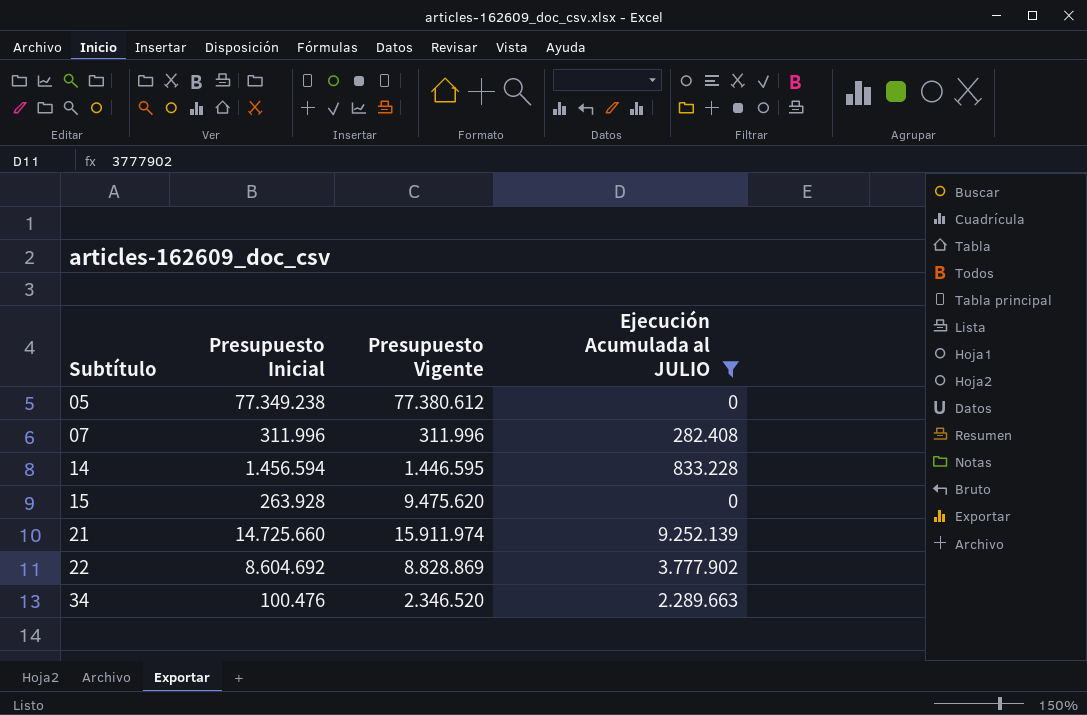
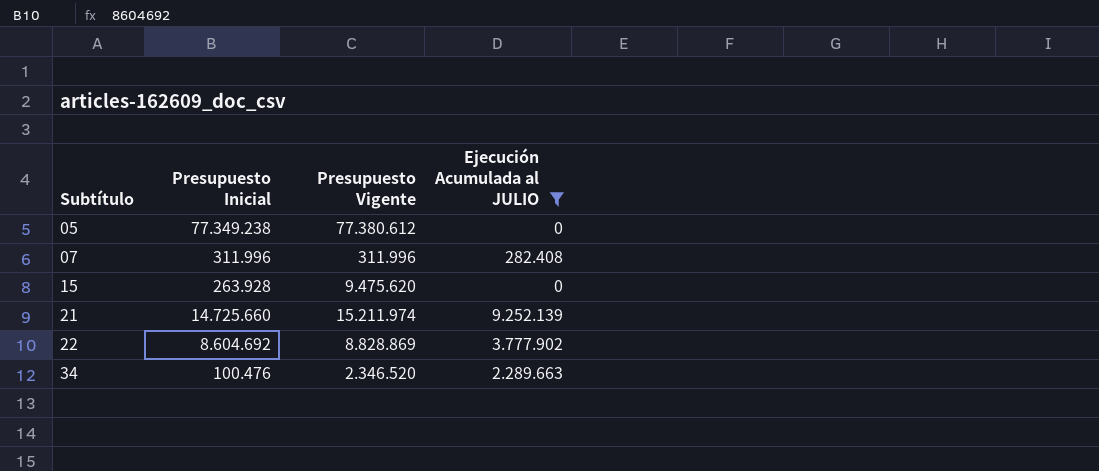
row 14: 1.456.594 | 1.446.595 | 833.228 -> none
21 | Presupuesto Vigente: 15.911.974 -> 15.211.974

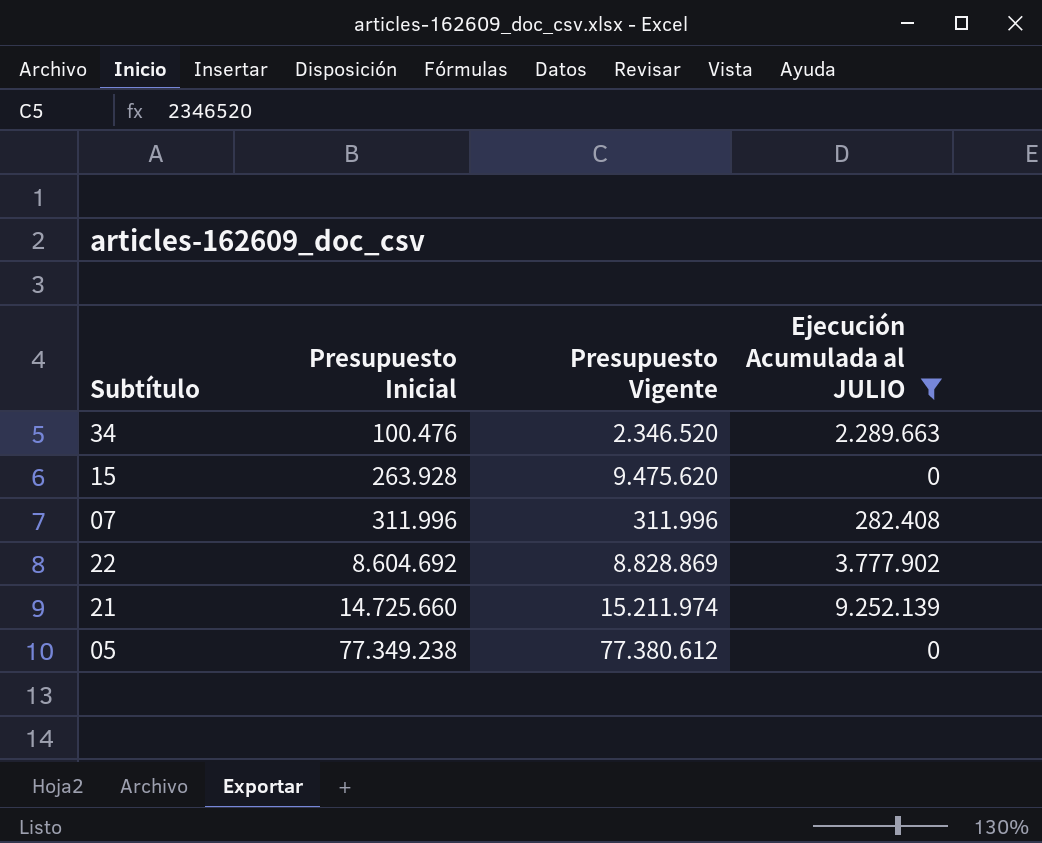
row order: Subtítulo ascending -> Presupuesto Inicial ascending

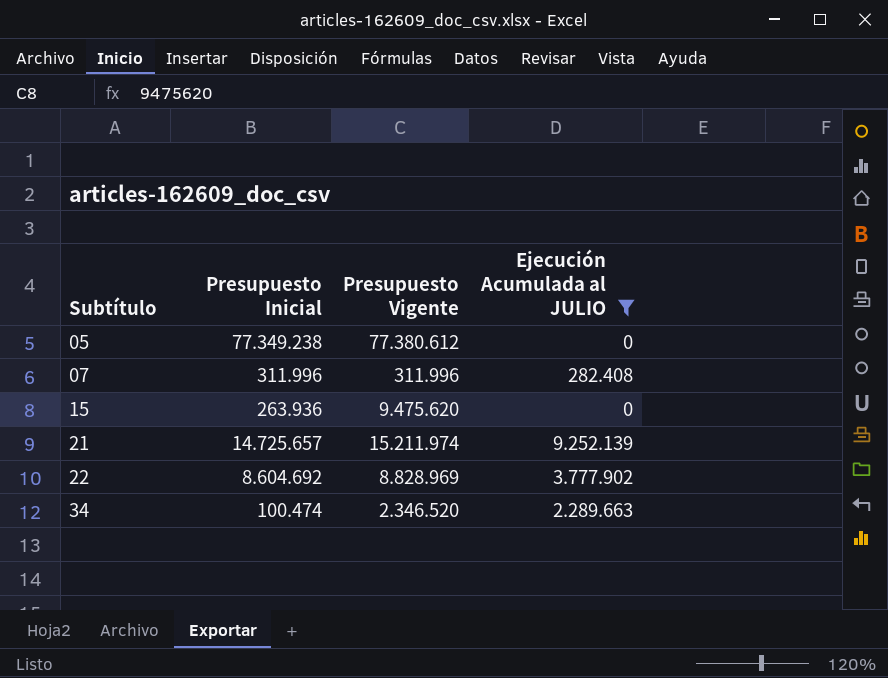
row order: Presupuesto Inicial ascending -> Subtítulo ascending
15 | Presupuesto Inicial: 263.928 -> 263.936
21 | Presupuesto Inicial: 14.725.660 -> 14.725.657
22 | Presupuesto Vigente: 8.828.869 -> 8.828.969
34 | Presupuesto Inicial: 100.476 -> 100.474

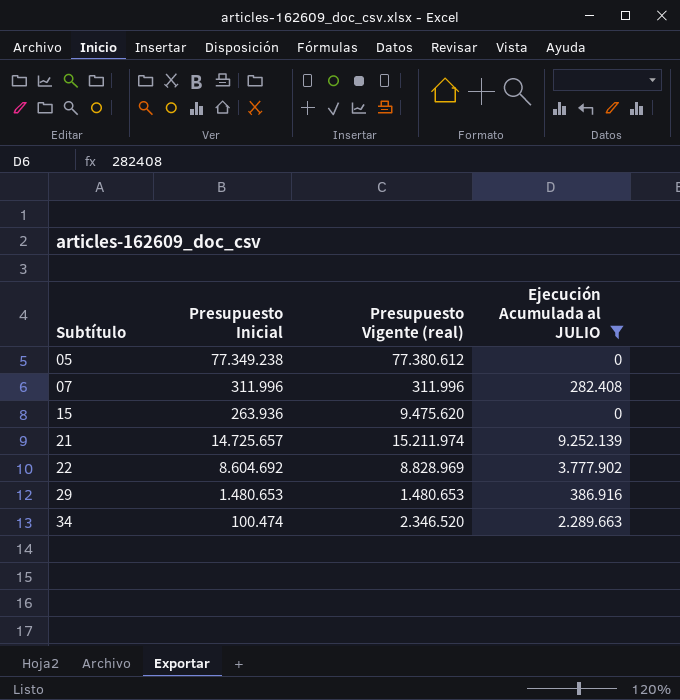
column name: Presupuesto Vigente -> Presupuesto Vigente (real)
row 29: none -> 1.480.653 | 1.480.653 | 386.916

